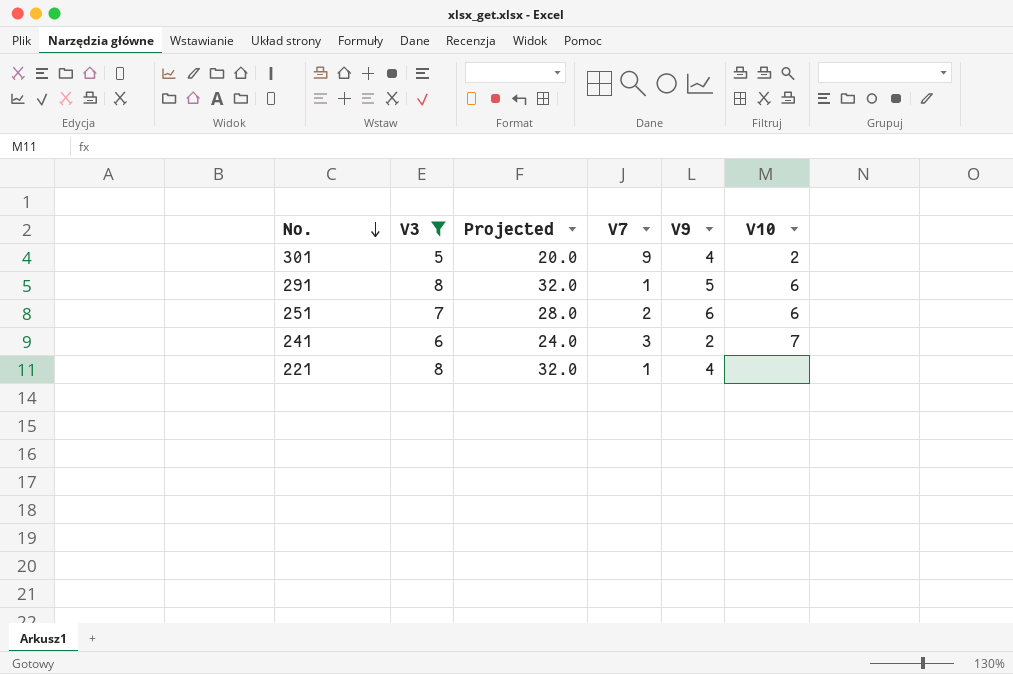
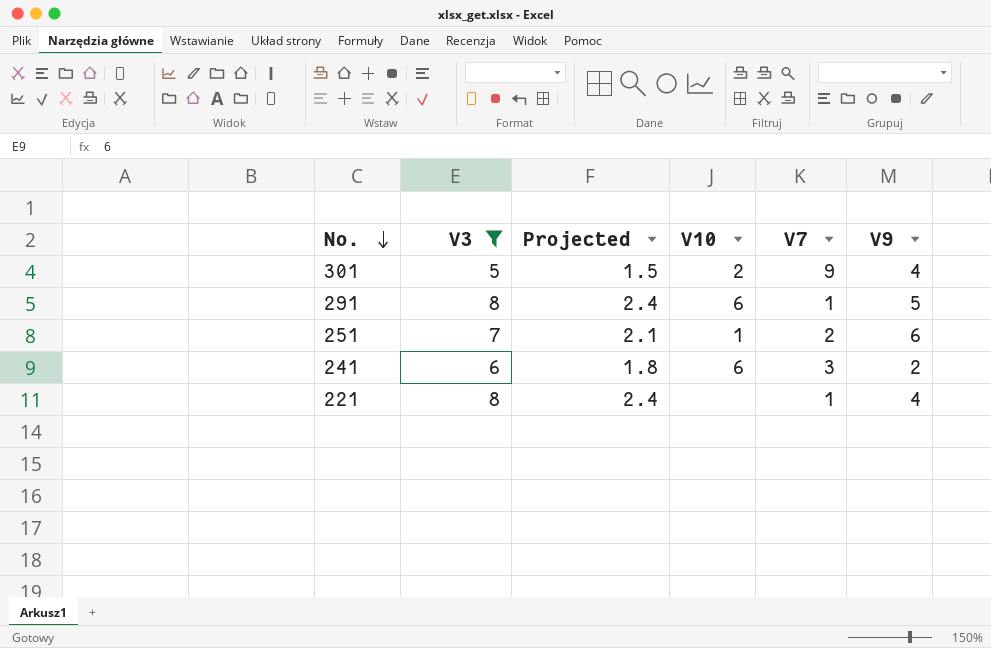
column Projected | formula: [V3] * 4 -> [V3] * 0.3
column V10 | position: 6 -> 4
251 | V10: 6 -> 1
241 | V10: 7 -> 6

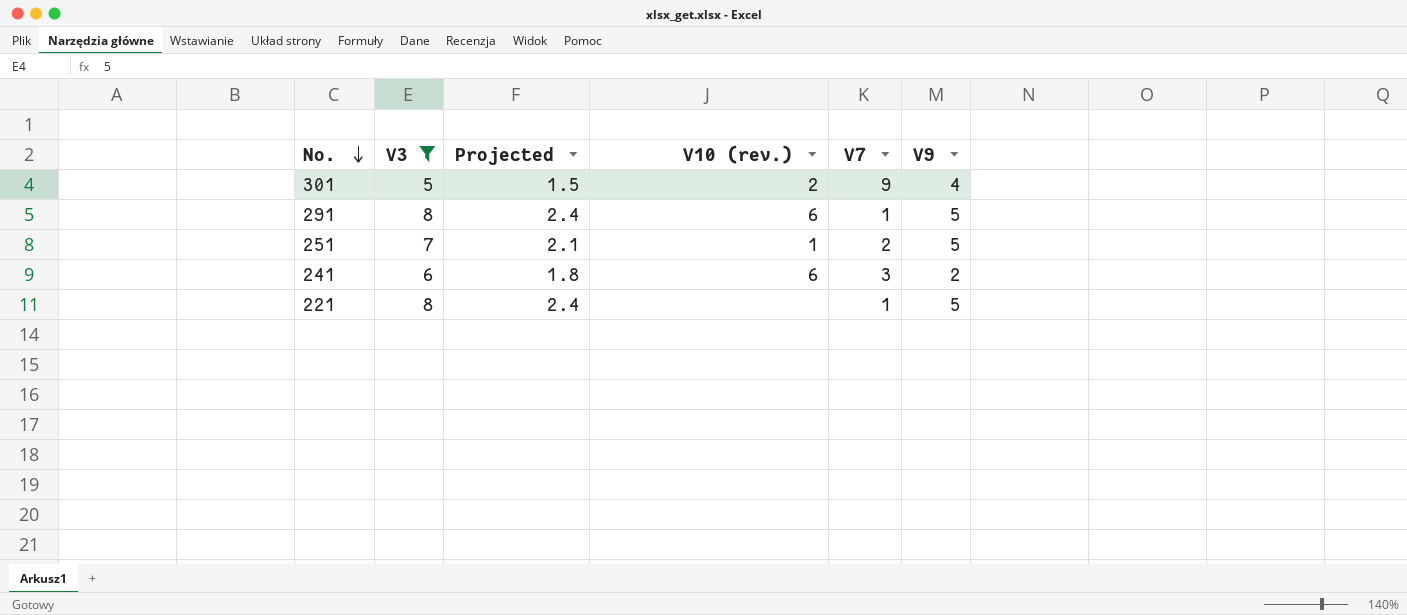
column name: V10 -> V10 (rev.)
251 | V9: 6 -> 5
221 | V9: 4 -> 5

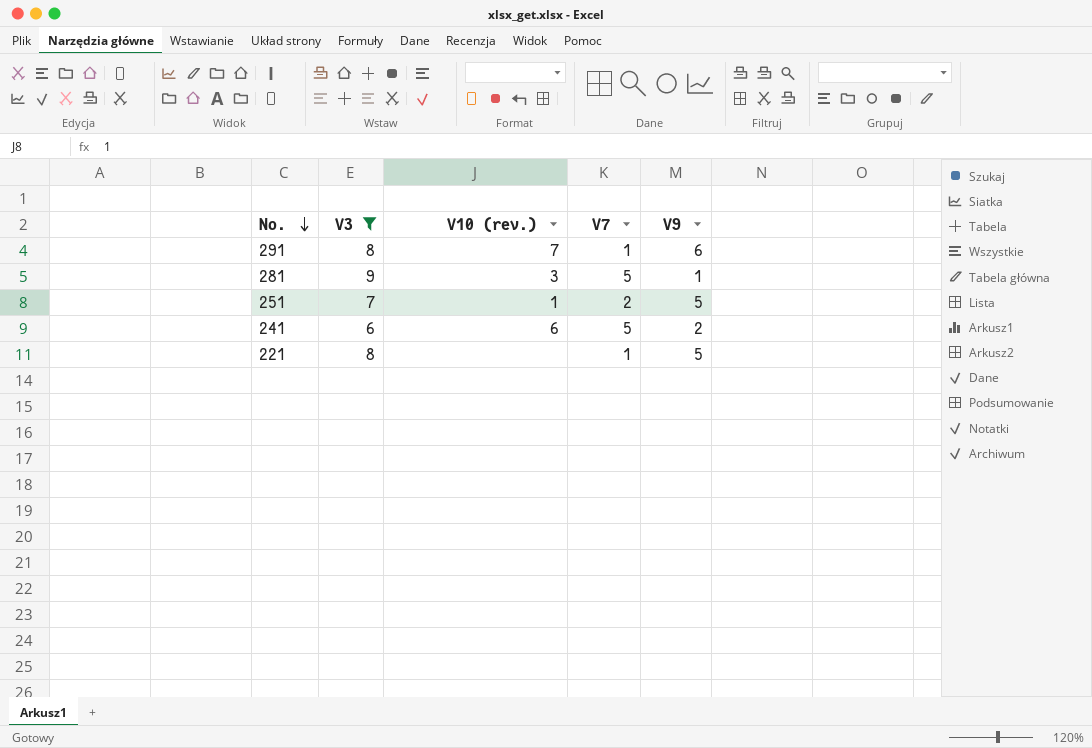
column Projected | formula: [V3] * 0.3 -> none
row 301: 5 | 1.5 | 2 | 9 | 4 -> none
291 | V10 (rev.): 6 -> 7
291 | V9: 5 -> 6
row 281: none -> 9 | 3 | 5 | 1
241 | V7: 3 -> 5

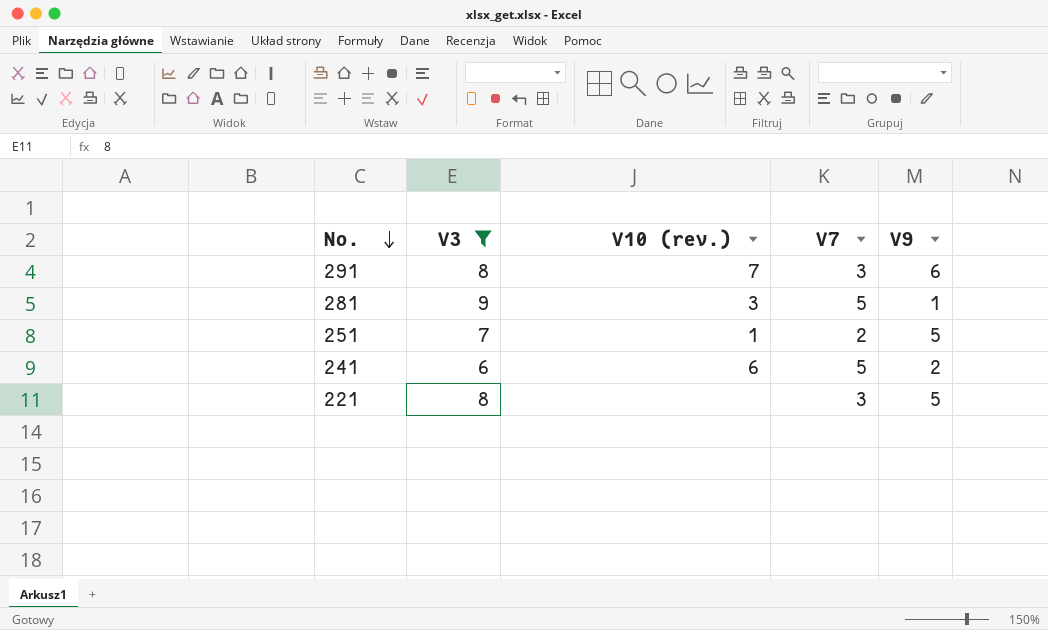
291 | V7: 1 -> 3
221 | V7: 1 -> 3

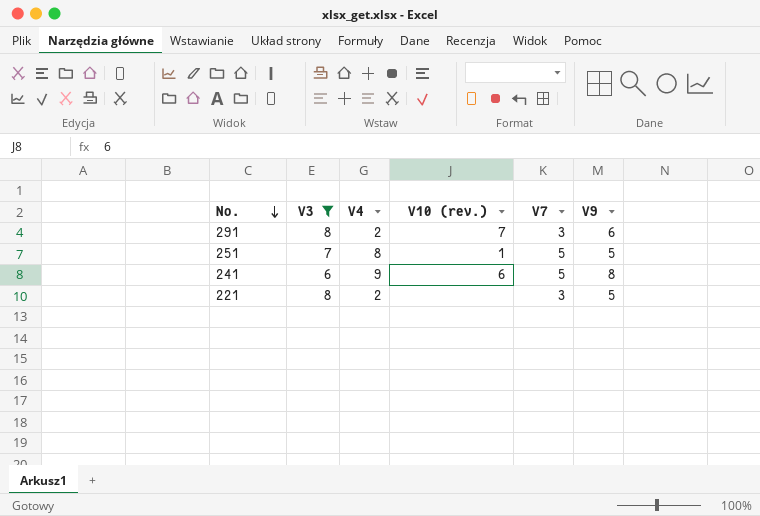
column V4 | position: none -> 3
row 281: 9 | 3 | 5 | 1 -> none
251 | V7: 2 -> 5
241 | V9: 2 -> 8

